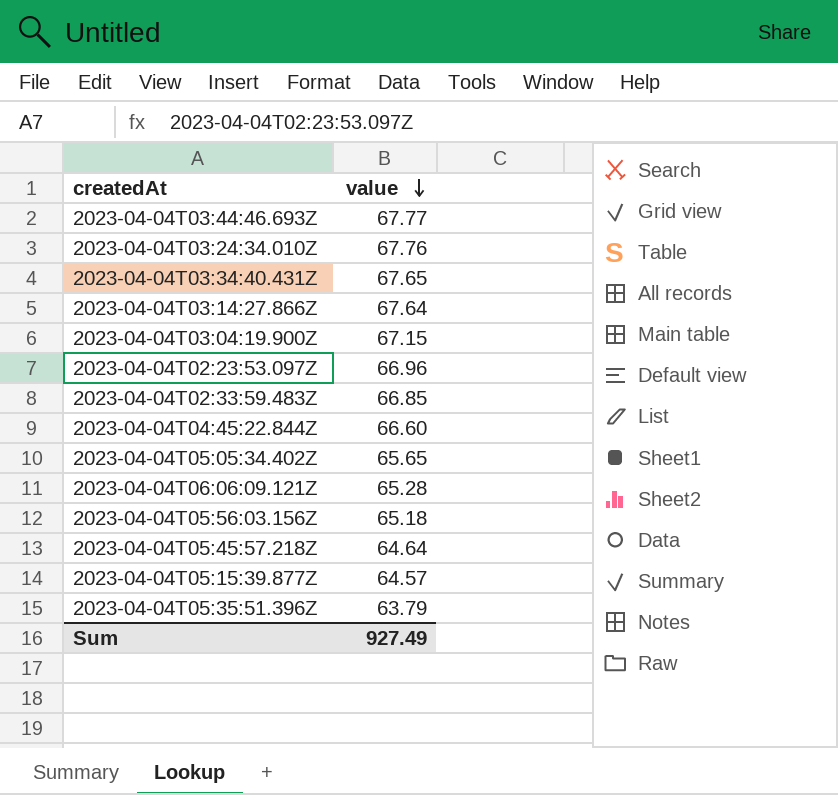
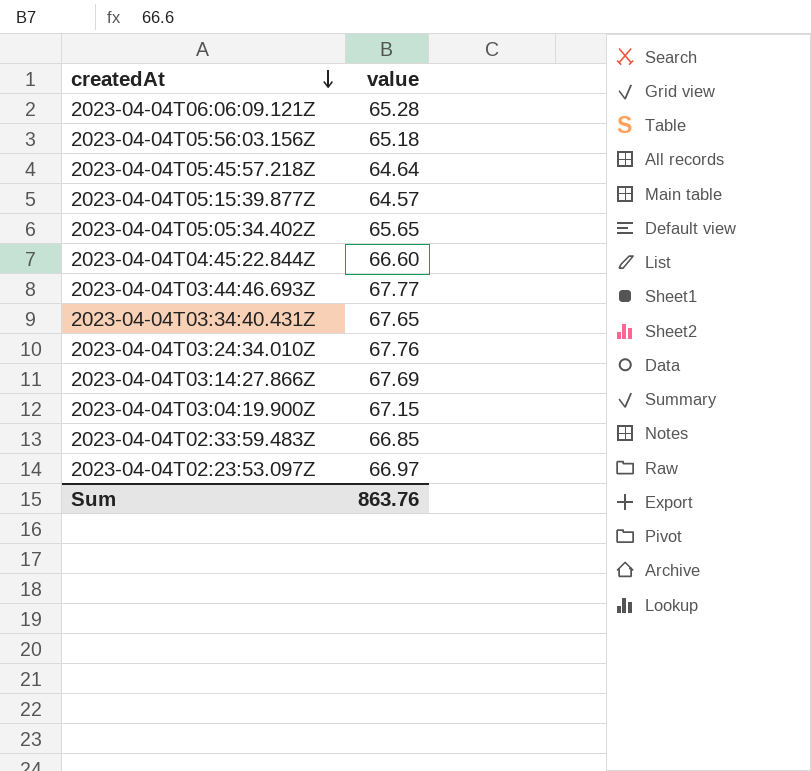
row order: value descending -> createdAt descending
row 2023-04-04T05:35:51.396Z: 63.79 -> none
2023-04-04T03:14:27.866Z | value: 67.64 -> 67.69
2023-04-04T02:23:53.097Z | value: 66.96 -> 66.97
Sum | value: 927.49 -> 863.76

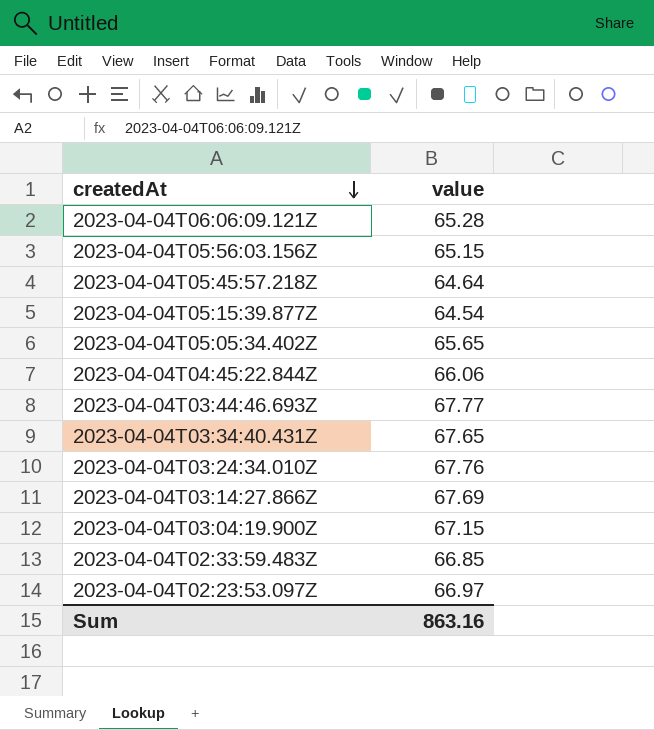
2023-04-04T05:56:03.156Z | value: 65.18 -> 65.15
2023-04-04T05:15:39.877Z | value: 64.57 -> 64.54
2023-04-04T04:45:22.844Z | value: 66.60 -> 66.06
Sum | value: 863.76 -> 863.16

